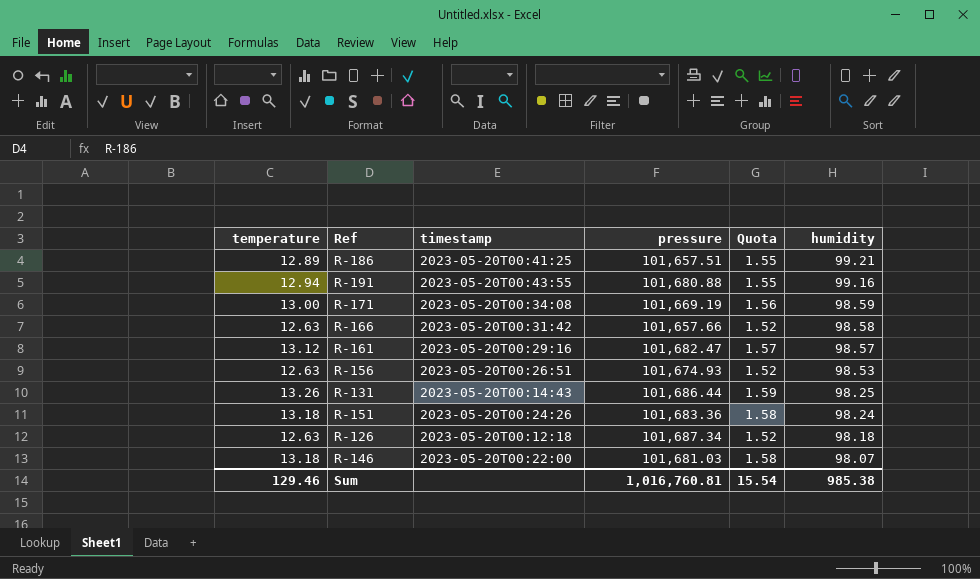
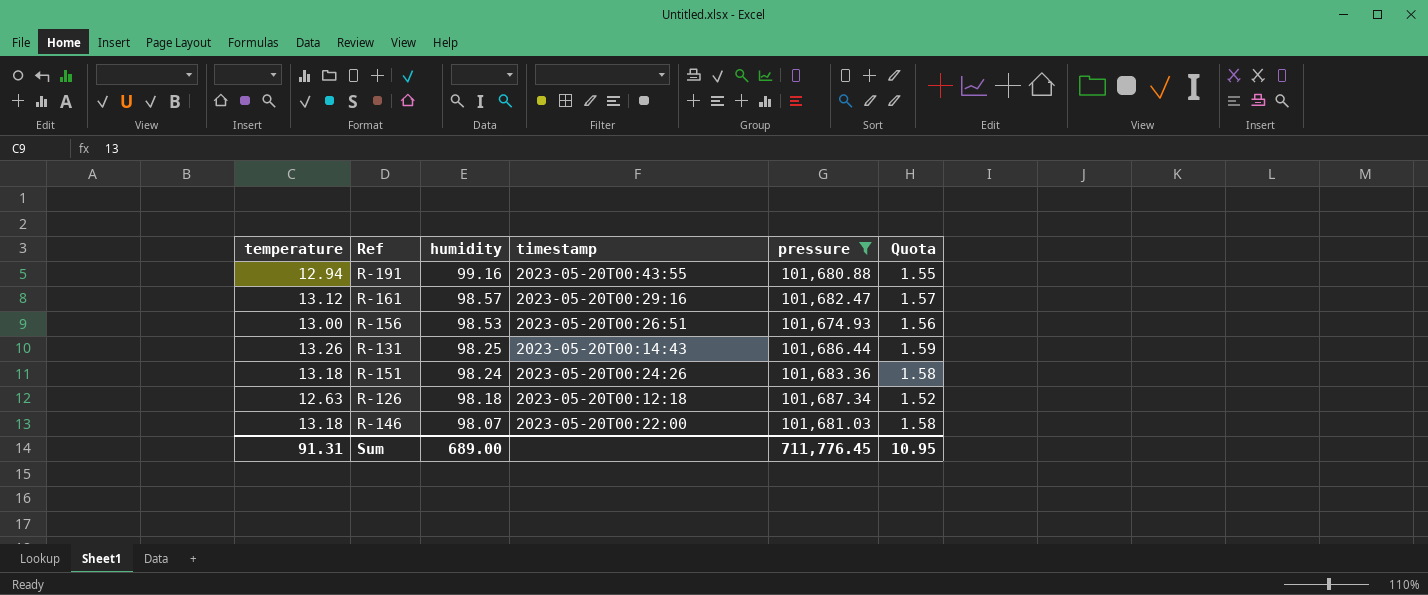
filter: none -> pressure >= 101,674.93
column humidity | position: 6 -> 3
R-156 | temperature: 12.63 -> 13.00
R-156 | Quota: 1.52 -> 1.56
Sum | temperature: 129.46 -> 91.31
Sum | humidity: 985.38 -> 689.00
Sum | pressure: 1,016,760.81 -> 711,776.45
Sum | Quota: 15.54 -> 10.95

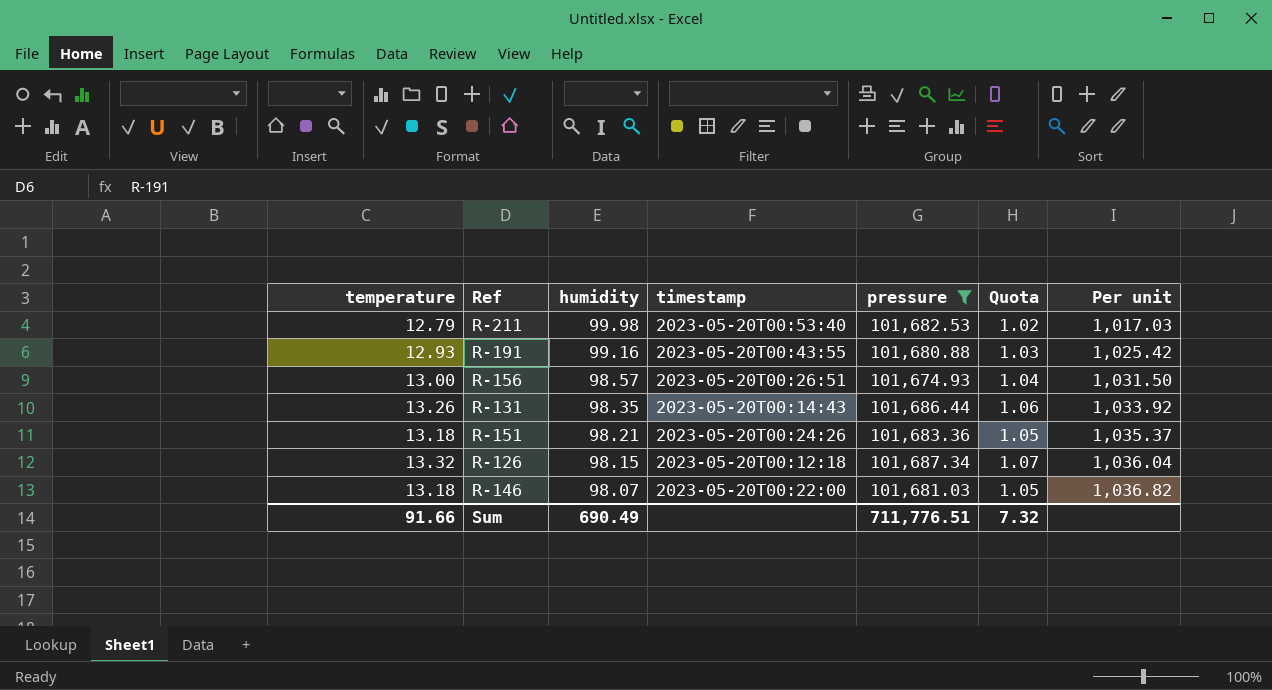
column Quota | formula: [temperature] * 0.12 -> [temperature] * 0.08
column Per unit | formula: none -> [pressure] / [humidity]
row R-161: 13.12 | 98.57 | 2023-05-20T00:29:16 | 101,682.47 | 1.57 -> none
row R-211: none -> 12.79 | 99.98 | 2023-05-20T00:53:40 | 101,682.53 | 1.02 | 1,017.03
R-191 | temperature: 12.94 -> 12.93
R-156 | humidity: 98.53 -> 98.57
R-131 | humidity: 98.25 -> 98.35
R-151 | humidity: 98.24 -> 98.21
R-126 | temperature: 12.63 -> 13.32
R-126 | humidity: 98.18 -> 98.15
Sum | temperature: 91.31 -> 91.66
Sum | humidity: 689.00 -> 690.49
Sum | pressure: 711,776.45 -> 711,776.51
Sum | Quota: 10.95 -> 7.32

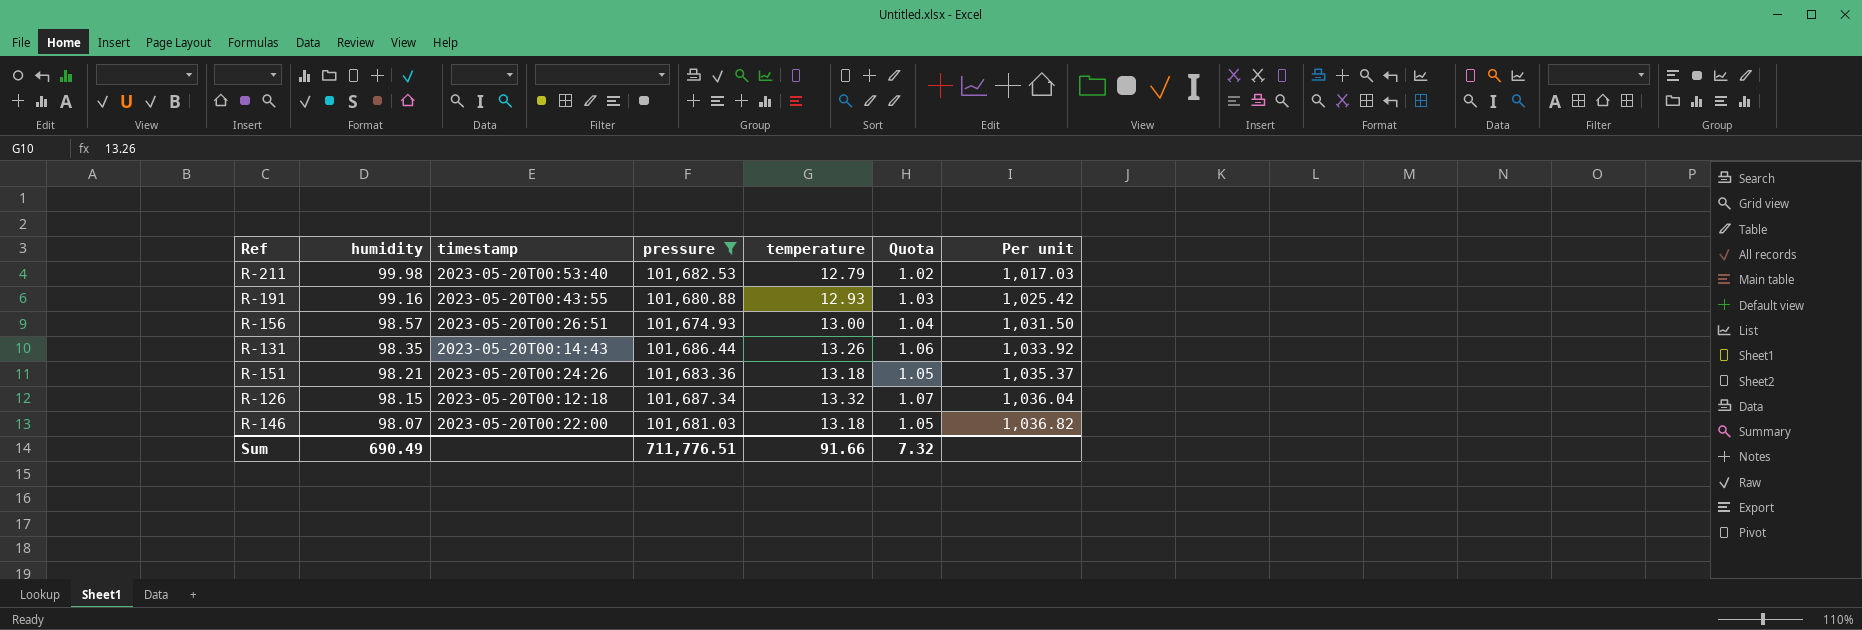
column temperature | position: 1 -> 5

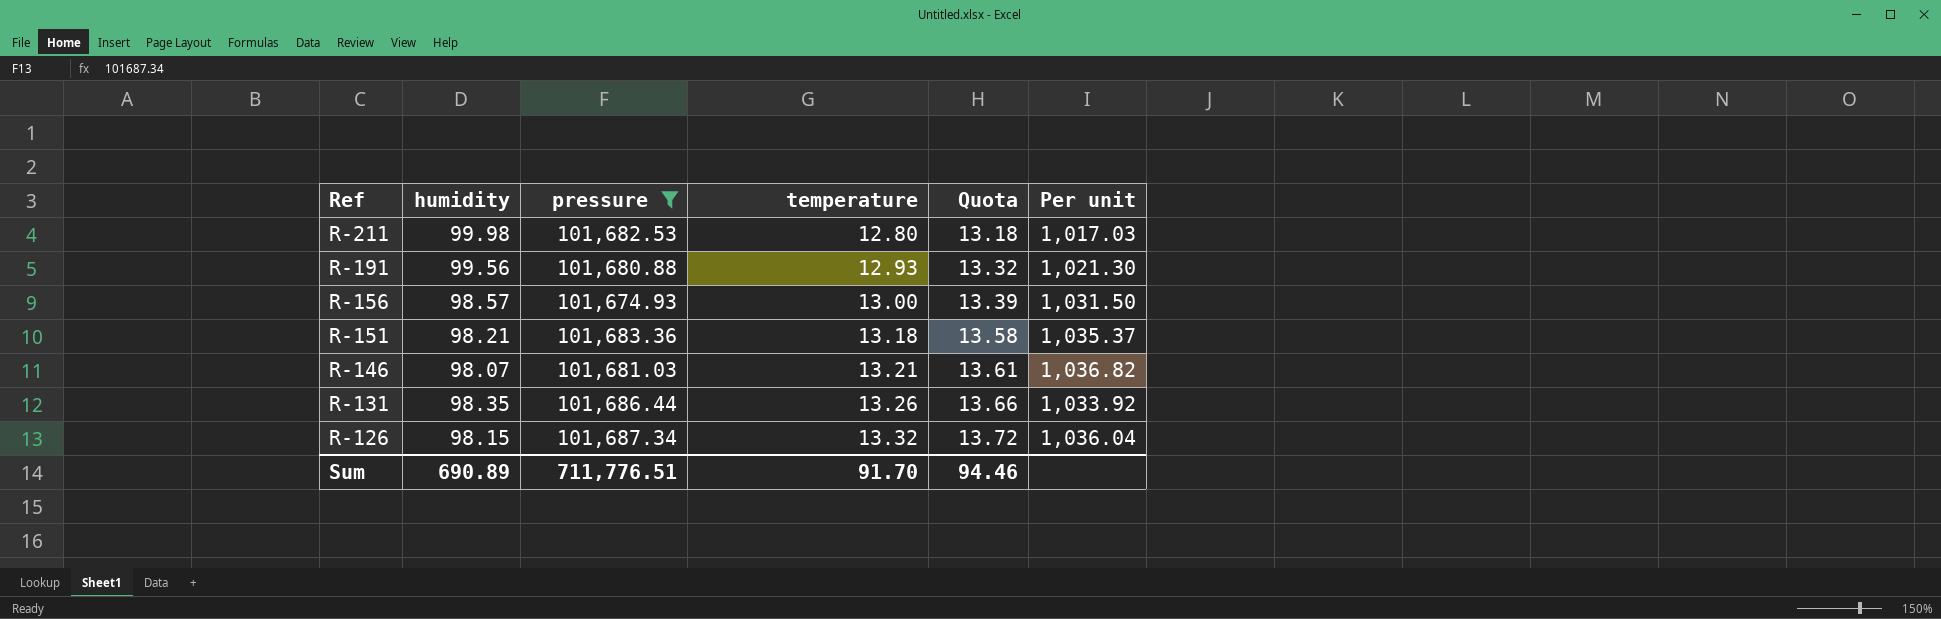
row order: humidity descending -> Ref descending
column timestamp | position: 3 -> none
column Quota | formula: [temperature] * 0.08 -> [temperature] * 1.03
R-211 | temperature: 12.79 -> 12.80
R-191 | humidity: 99.16 -> 99.56
R-191 | Per unit: 1,025.42 -> 1,021.30
R-146 | temperature: 13.18 -> 13.21
Sum | humidity: 690.49 -> 690.89
Sum | temperature: 91.66 -> 91.70
Sum | Quota: 7.32 -> 94.46

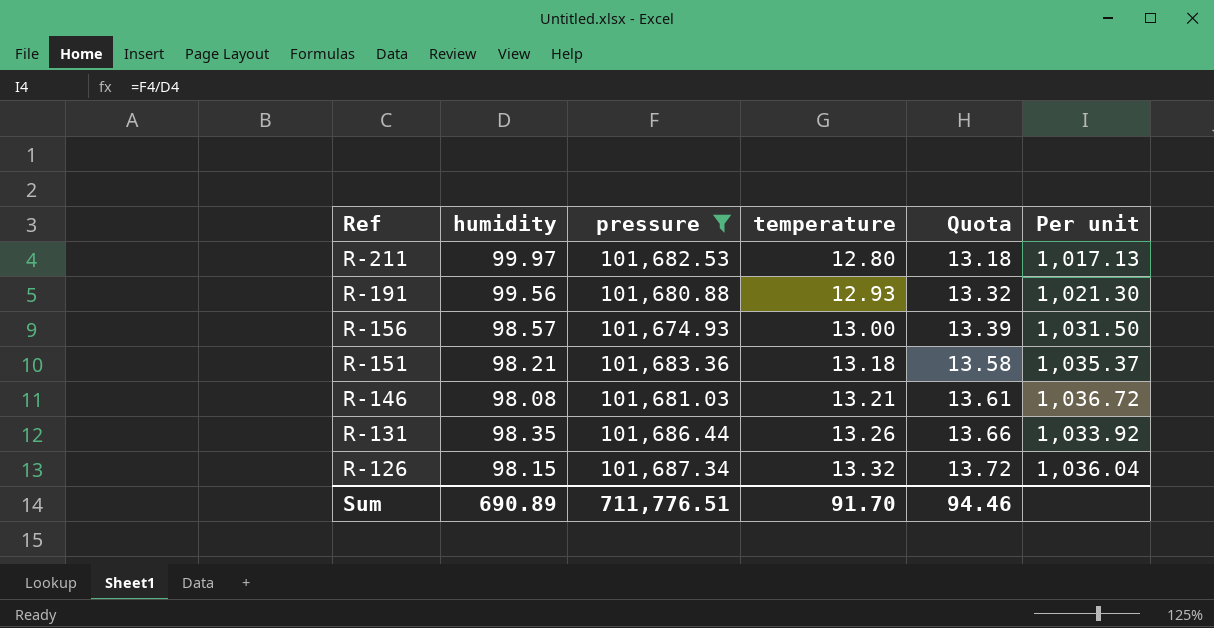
R-211 | humidity: 99.98 -> 99.97
R-211 | Per unit: 1,017.03 -> 1,017.13
R-146 | humidity: 98.07 -> 98.08
R-146 | Per unit: 1,036.82 -> 1,036.72

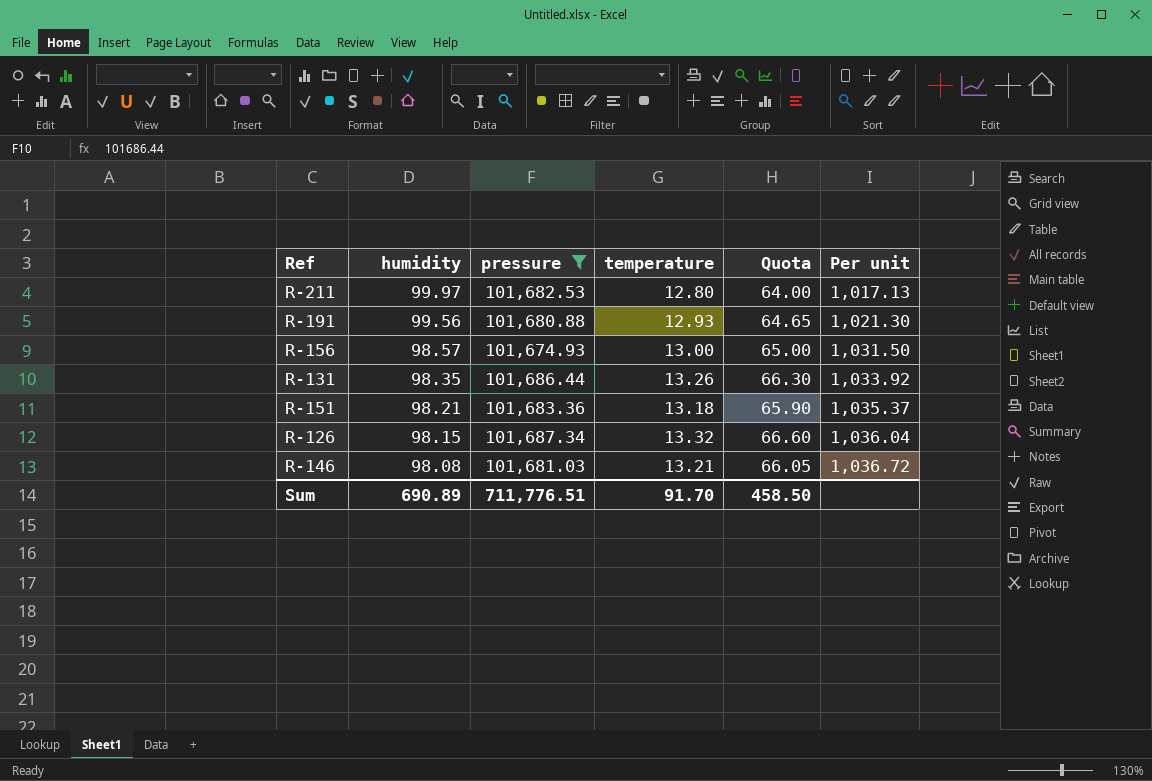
row order: Ref descending -> humidity descending
column Quota | formula: [temperature] * 1.03 -> [temperature] * 5
Sum | Quota: 94.46 -> 458.50

